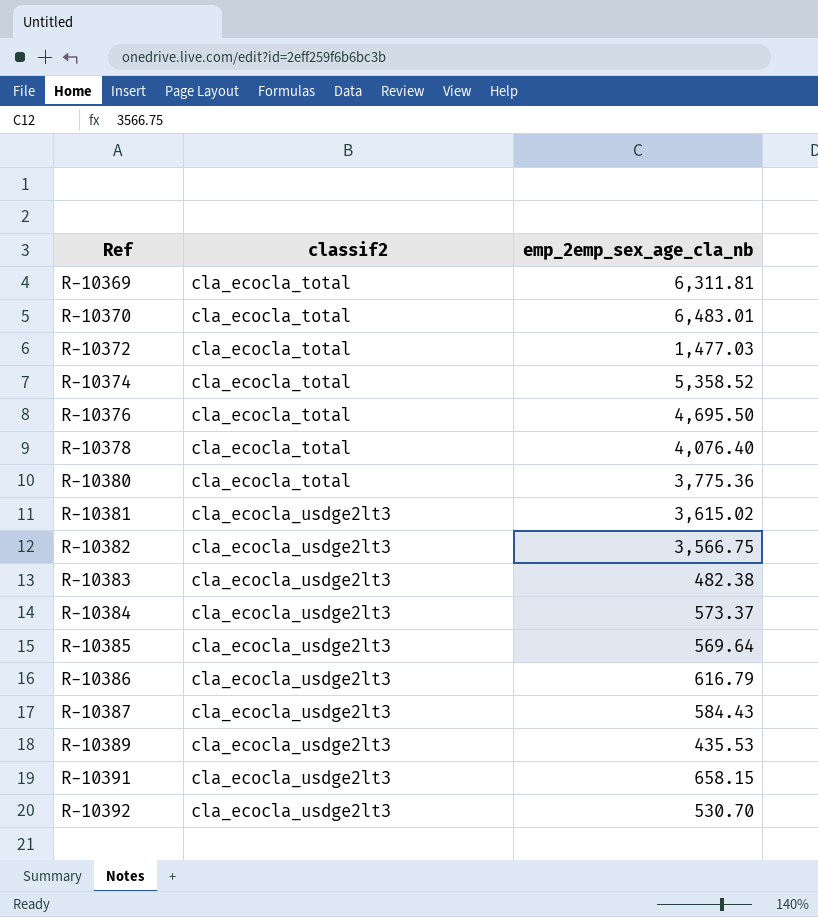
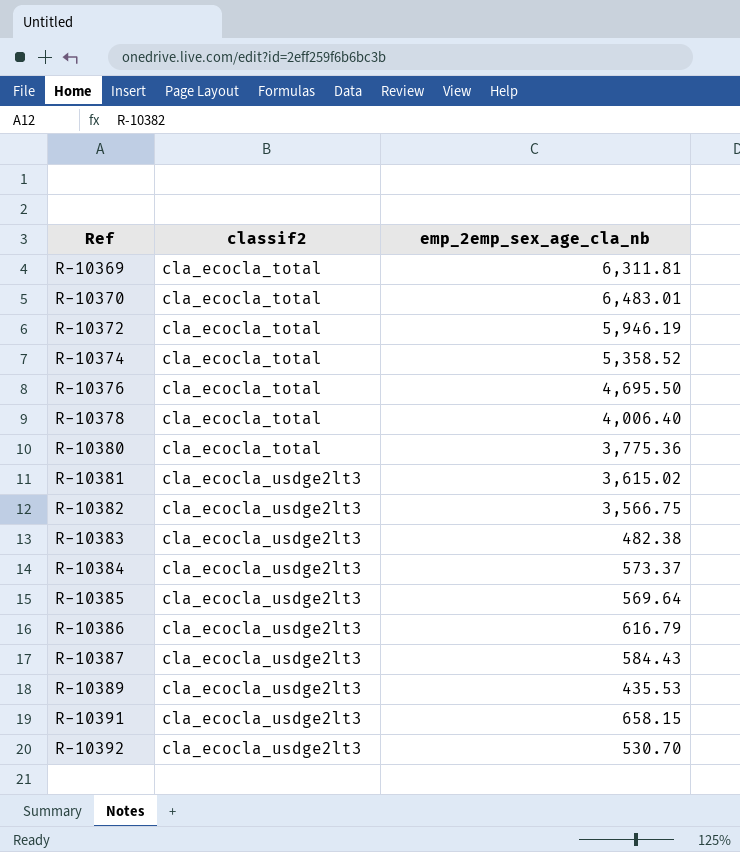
R-10372 | emp_2emp_sex_age_cla_nb: 1,477.03 -> 5,946.19
R-10378 | emp_2emp_sex_age_cla_nb: 4,076.40 -> 4,006.40

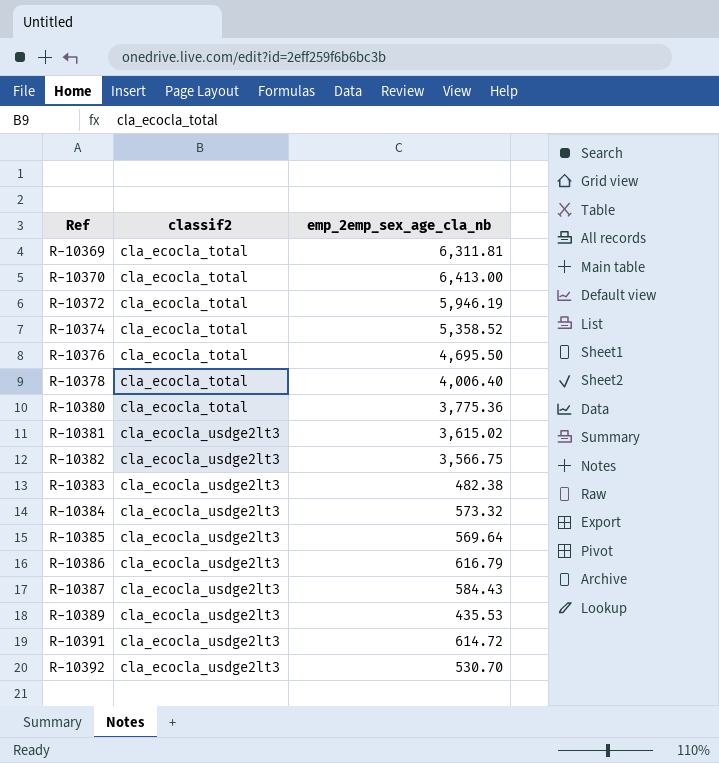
R-10370 | emp_2emp_sex_age_cla_nb: 6,483.01 -> 6,413.00
R-10384 | emp_2emp_sex_age_cla_nb: 573.37 -> 573.32
R-10391 | emp_2emp_sex_age_cla_nb: 658.15 -> 614.72

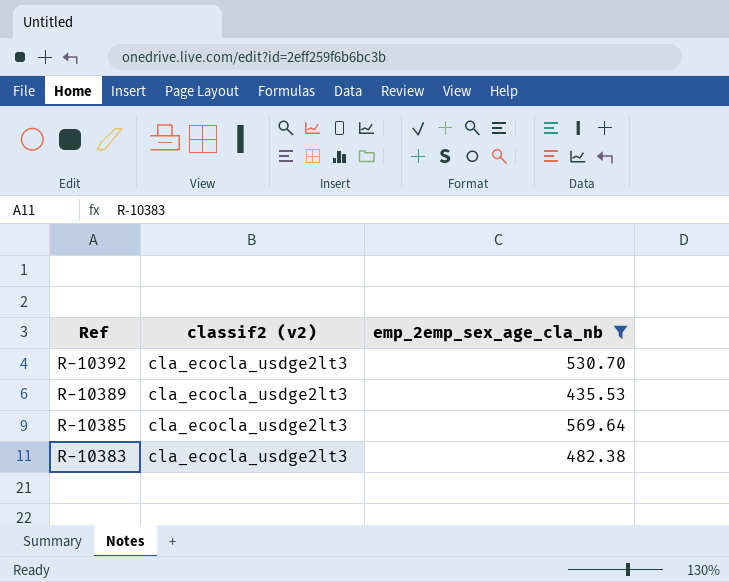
filter: none -> emp_2emp_sex_age_cla_nb <= 569.64
row order: Ref ascending -> Ref descending
column name: classif2 -> classif2 (v2)

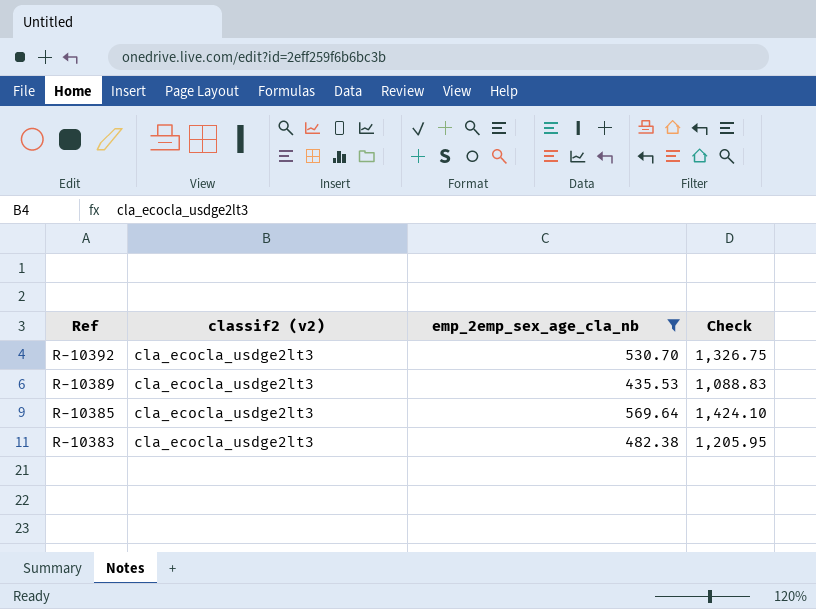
column Check | formula: none -> [emp_2emp_sex_age_cla_nb] * 2.5

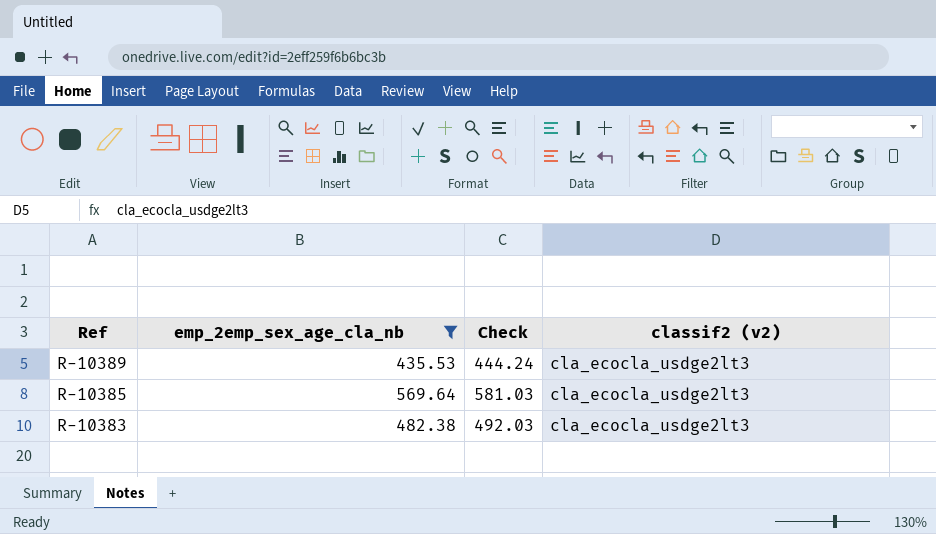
column Check | formula: [emp_2emp_sex_age_cla_nb] * 2.5 -> [emp_2emp_sex_age_cla_nb] * 1.02
column classif2 (v2) | position: 2 -> 4
row R-10392: cla_ecocla_usdge2lt3 | 530.70 | 1,326.75 -> none

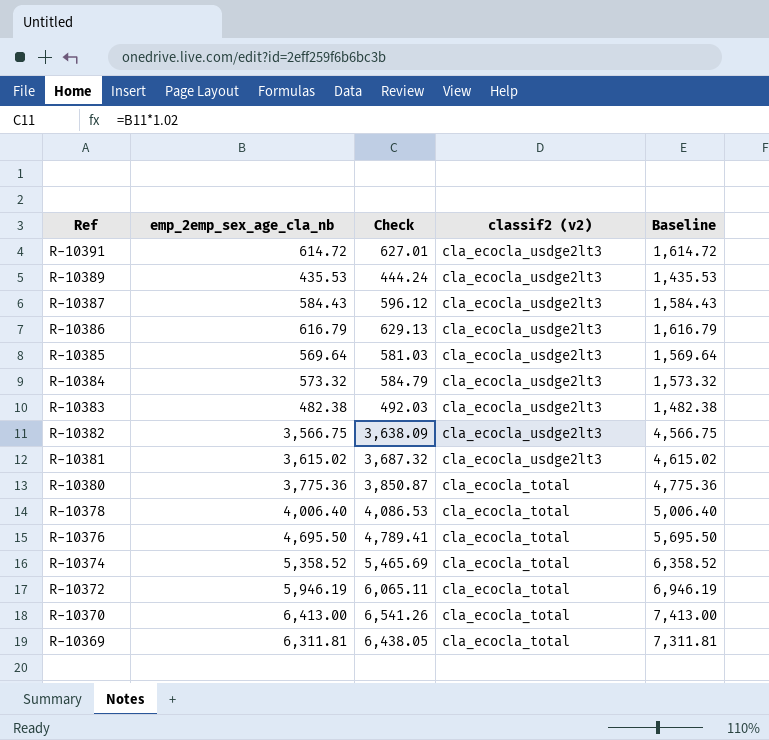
filter: emp_2emp_sex_age_cla_nb <= 569.64 -> none
column Baseline | formula: none -> [emp_2emp_sex_age_cla_nb] + 1000

